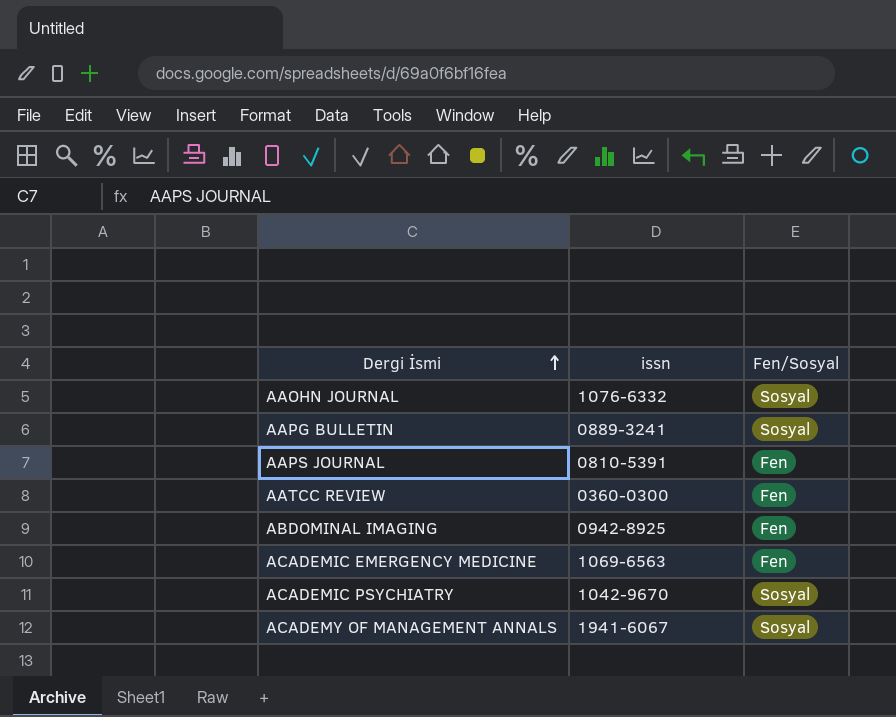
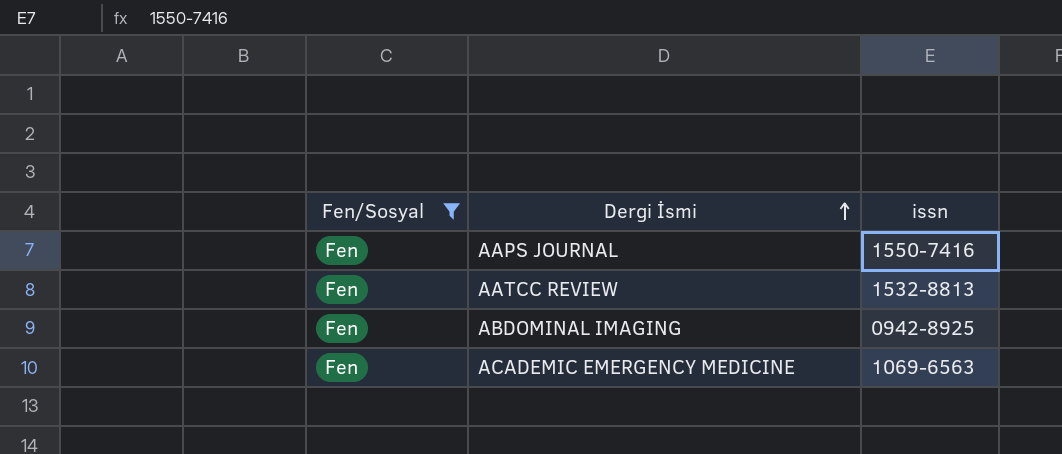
filter: none -> Fen/Sosyal = Fen
column Fen/Sosyal | position: 3 -> 1
AAPS JOURNAL | issn: 0810-5391 -> 1550-7416
AATCC REVIEW | issn: 0360-0300 -> 1532-8813

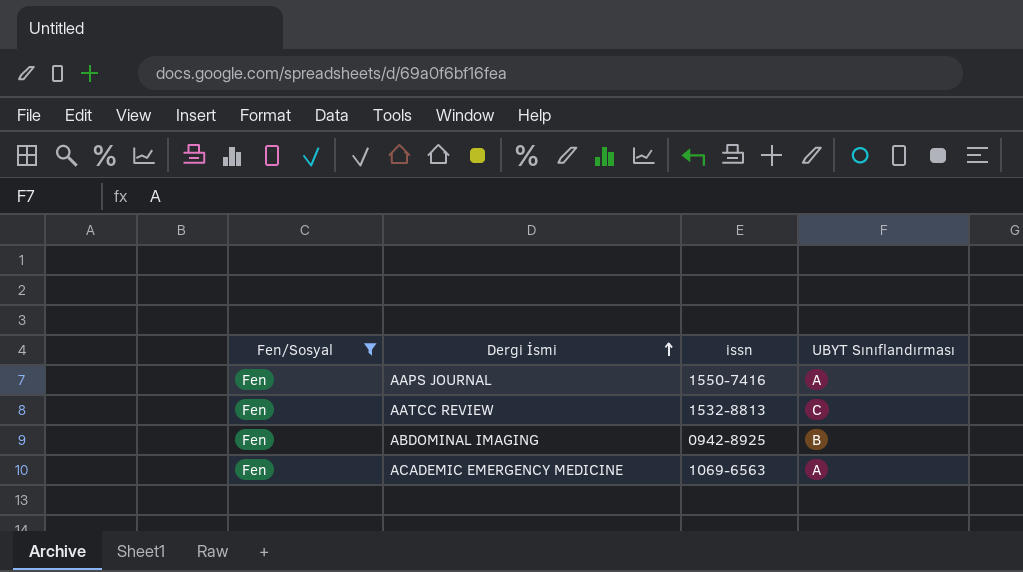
column UBYT Sınıflandırması | position: none -> 4

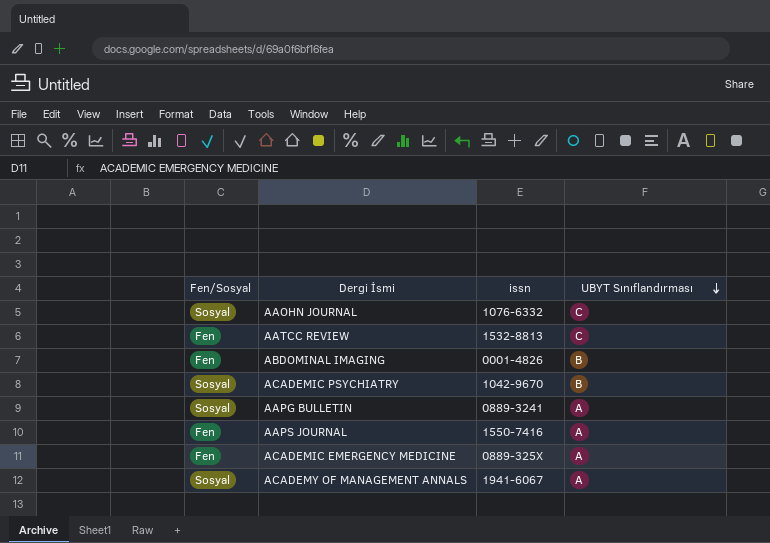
filter: Fen/Sosyal = Fen -> none
row order: Dergi İsmi ascending -> UBYT Sınıflandırması descending
ABDOMINAL IMAGING | issn: 0942-8925 -> 0001-4826
ACADEMIC EMERGENCY MEDICINE | issn: 1069-6563 -> 0889-325X

